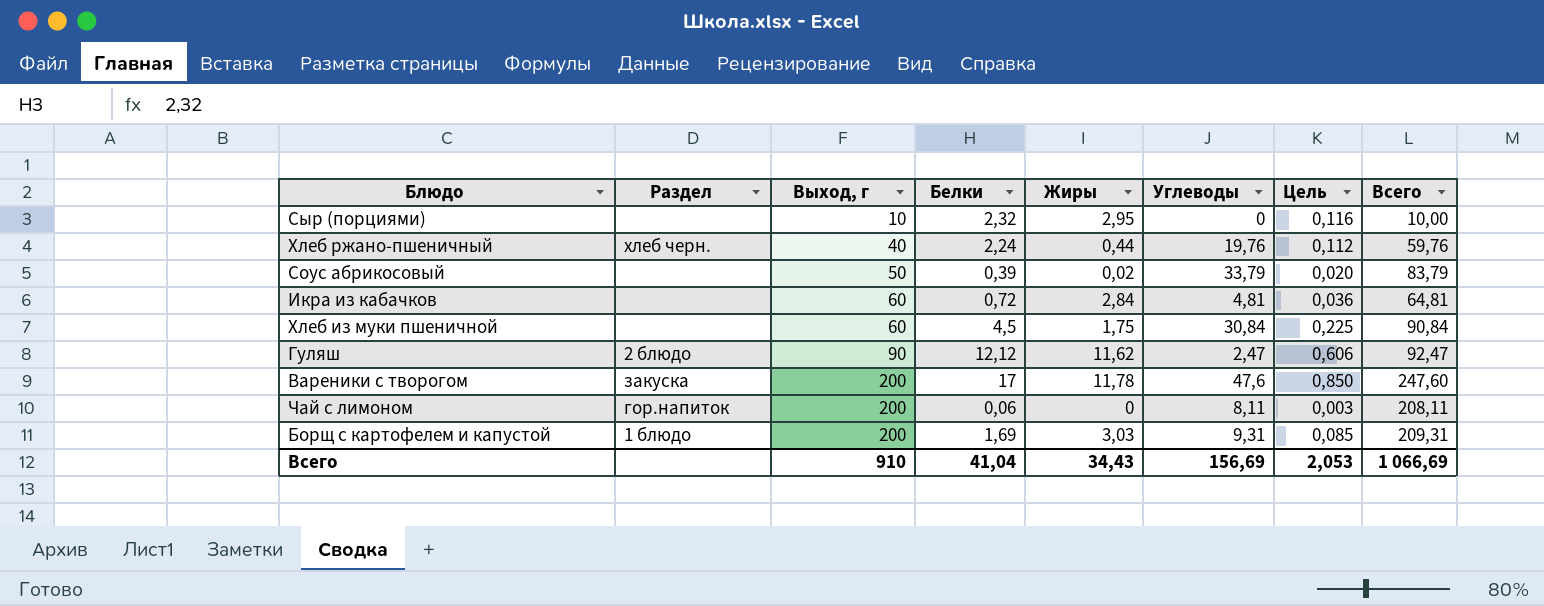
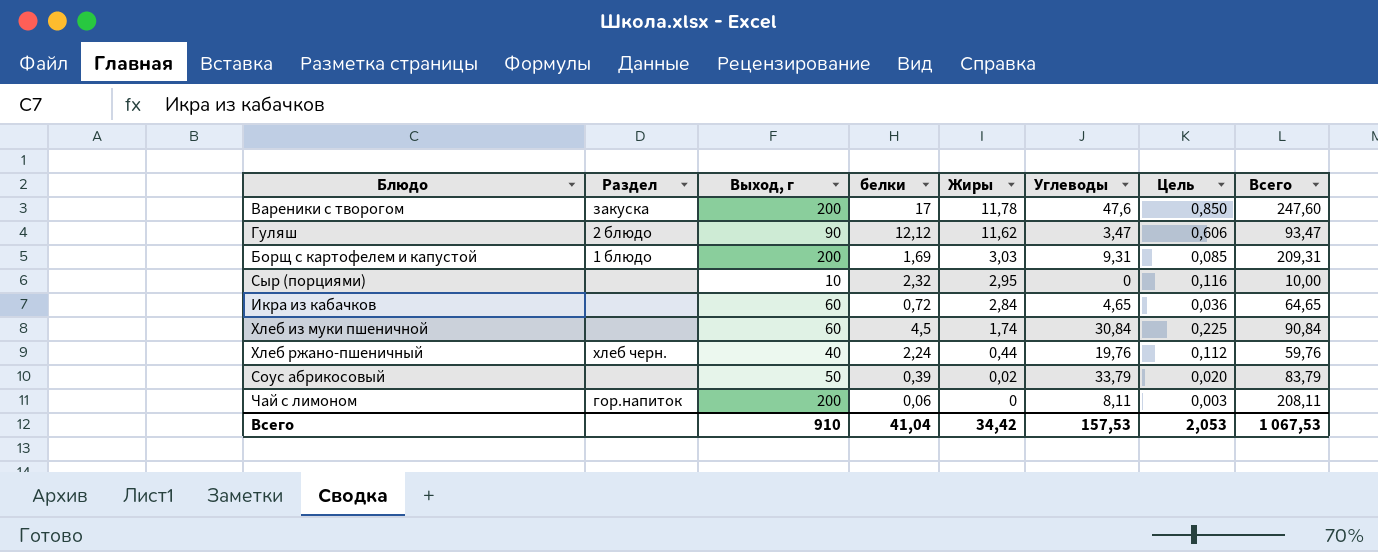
row order: Выход, г ascending -> Жиры descending
column name: Белки -> белки
Гуляш | Углеводы: 2,47 -> 3,47
Гуляш | Всего: 92,47 -> 93,47
Икра из кабачков | Углеводы: 4,81 -> 4,65
Икра из кабачков | Всего: 64,81 -> 64,65
Хлеб из муки пшеничной | Жиры: 1,75 -> 1,74
Всего | Жиры: 34,43 -> 34,42
Всего | Углеводы: 156,69 -> 157,53
Всего | Всего: 1 066,69 -> 1 067,53

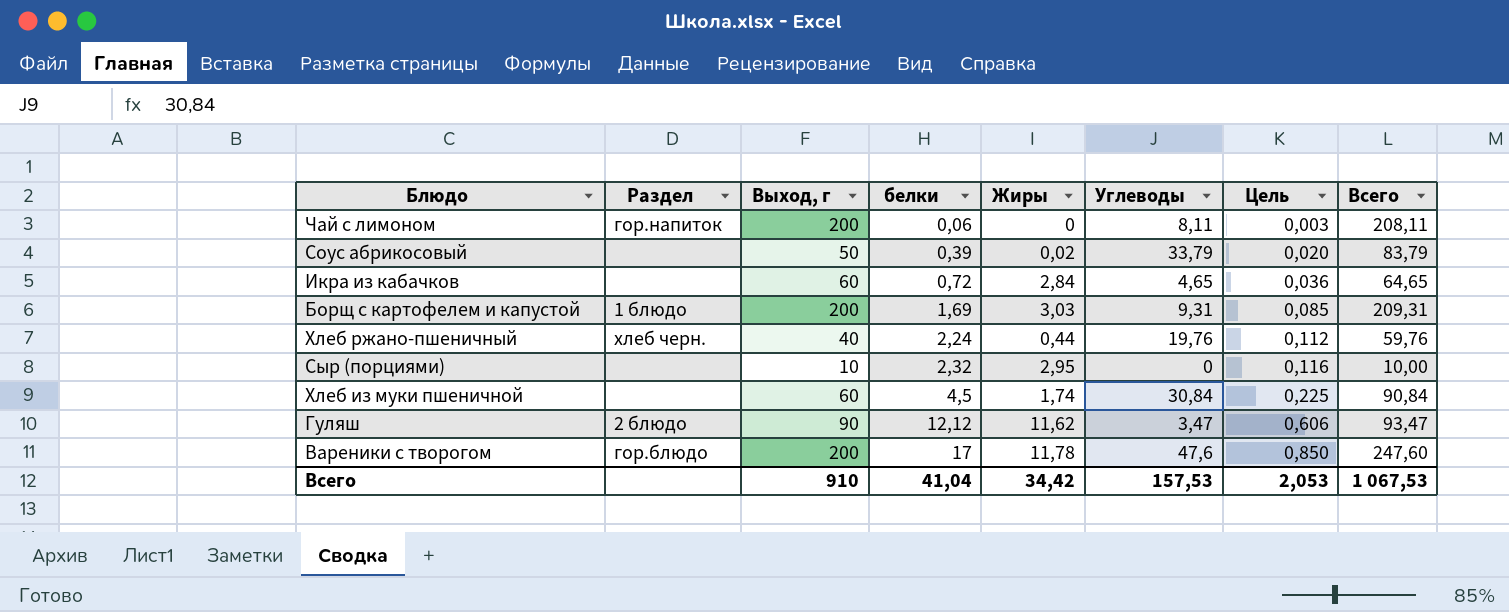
row order: Жиры descending -> белки ascending
Вареники с творогом | Раздел: закуска -> гор.блюдо

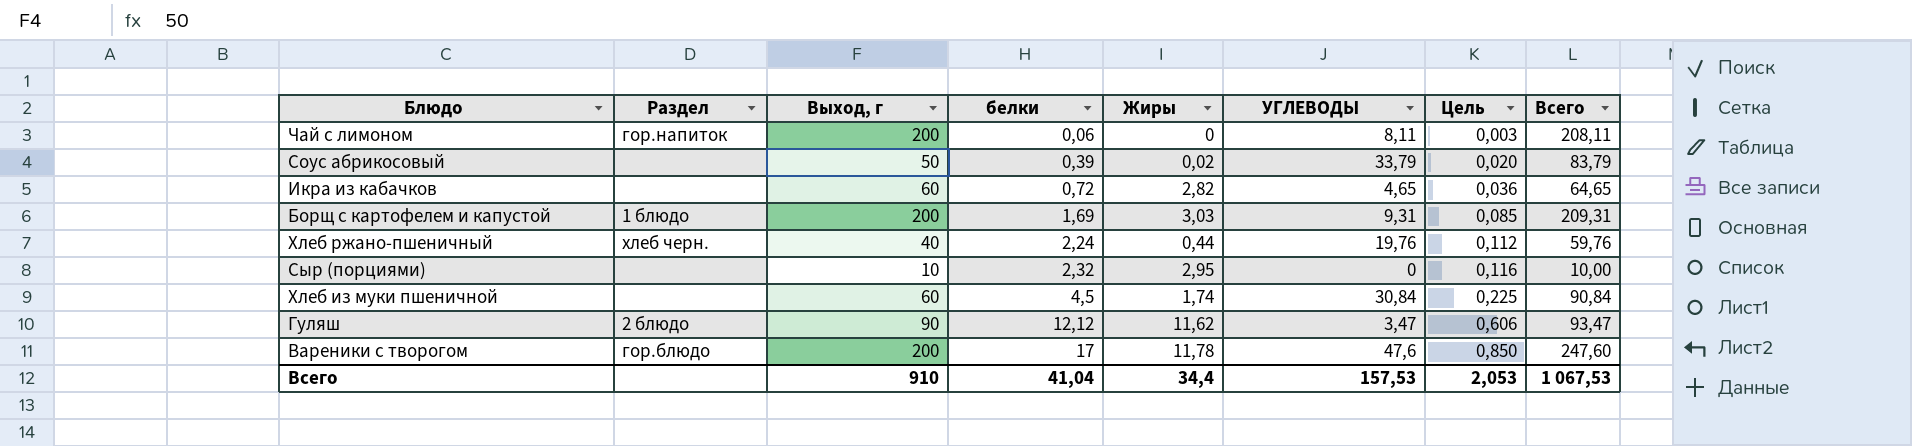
column name: Углеводы -> УГЛЕВОДЫ
Икра из кабачков | Жиры: 2,84 -> 2,82
Всего | Жиры: 34,42 -> 34,4

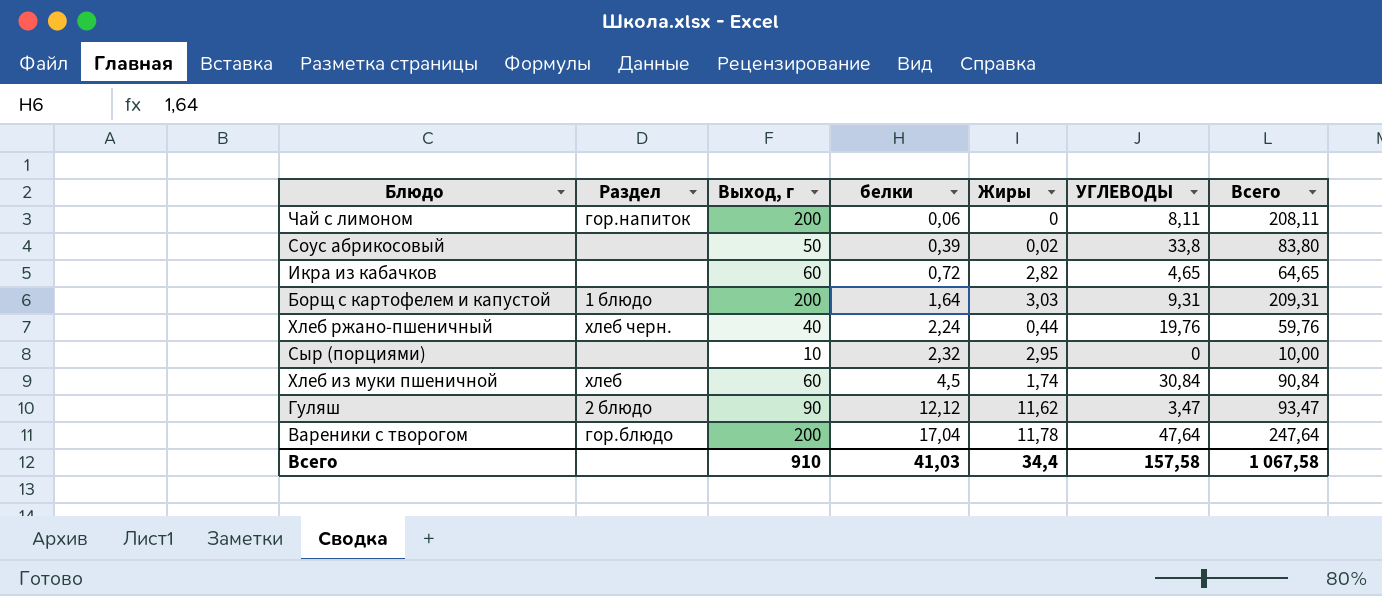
column Цель | formula: [белки] * 0,05 -> none
Соус абрикосовый | УГЛЕВОДЫ: 33,79 -> 33,8
Соус абрикосовый | Всего: 83,79 -> 83,80
Борщ с картофелем и капустой | белки: 1,69 -> 1,64
Хлеб из муки пшеничной | Раздел: none -> хлеб
Вареники с творогом | белки: 17 -> 17,04
Вареники с творогом | УГЛЕВОДЫ: 47,6 -> 47,64
Вареники с творогом | Всего: 247,60 -> 247,64
Всего | белки: 41,04 -> 41,03
Всего | УГЛЕВОДЫ: 157,53 -> 157,58
Всего | Всего: 1 067,53 -> 1 067,58

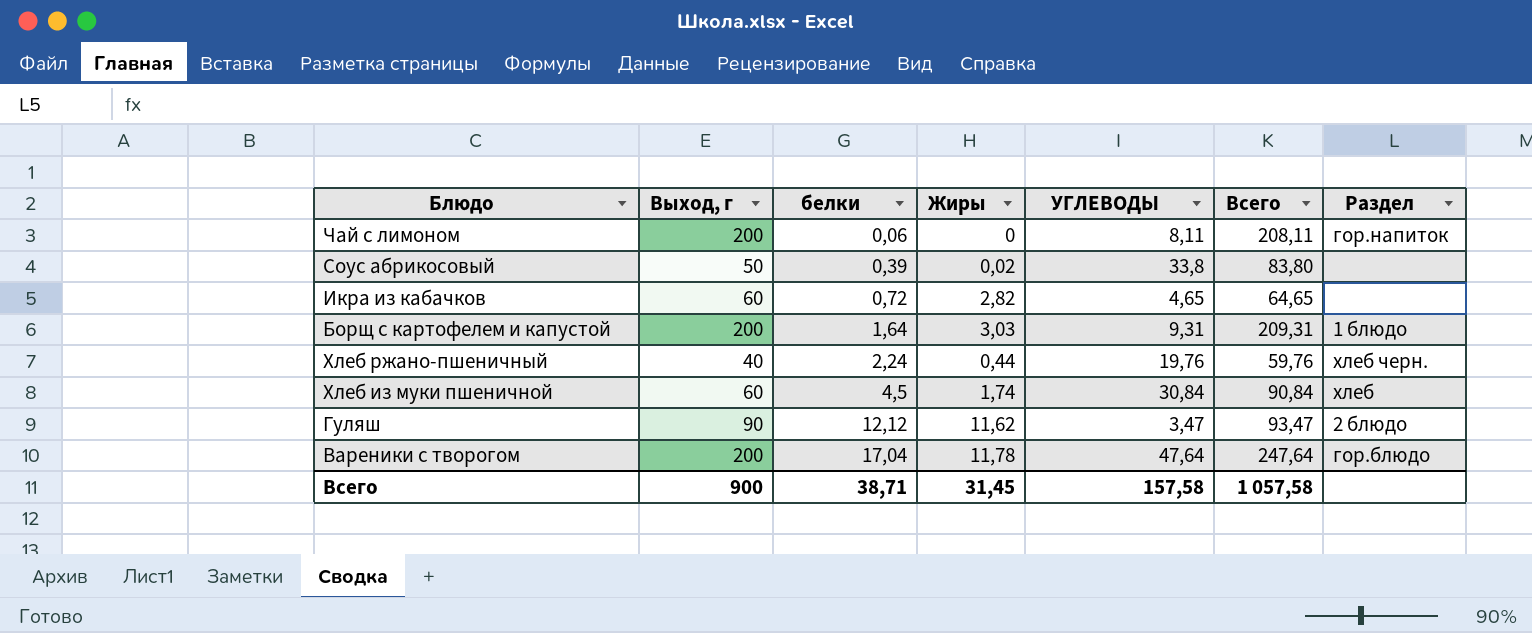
column Раздел | position: 2 -> 7
row Сыр (порциями): none | 10 | 2,32 | 2,95 | 0 | 10,00 -> none
Всего | Выход, г: 910 -> 900
Всего | белки: 41,03 -> 38,71
Всего | Жиры: 34,4 -> 31,45
Всего | Всего: 1 067,58 -> 1 057,58

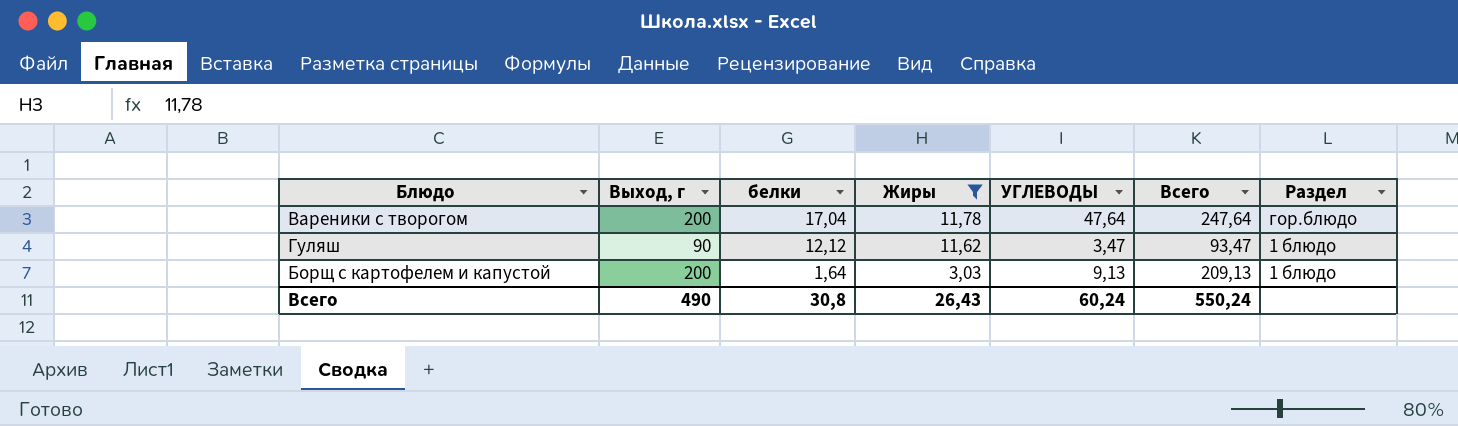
filter: none -> Жиры >= 3,03
row order: белки ascending -> белки descending
Гуляш | Раздел: 2 блюдо -> 1 блюдо
Борщ с картофелем и капустой | УГЛЕВОДЫ: 9,31 -> 9,13
Борщ с картофелем и капустой | Всего: 209,31 -> 209,13
Всего | Выход, г: 900 -> 490
Всего | белки: 38,71 -> 30,8
Всего | Жиры: 31,45 -> 26,43
Всего | УГЛЕВОДЫ: 157,58 -> 60,24
Всего | Всего: 1 057,58 -> 550,24

